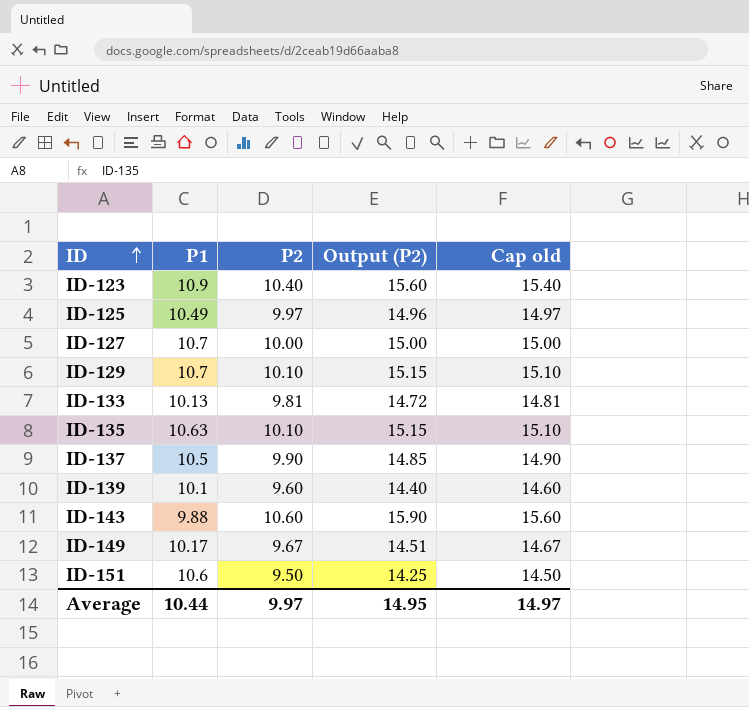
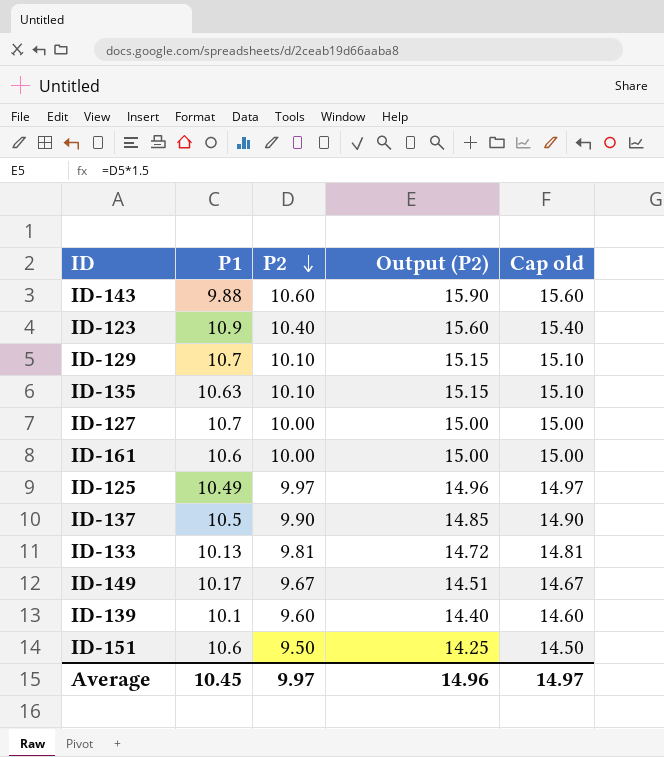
row order: ID ascending -> P2 descending
row ID-161: none -> 10.6 | 10.00 | 15.00 | 15.00
Average | P1: 10.44 -> 10.45
Average | Output (P2): 14.95 -> 14.96

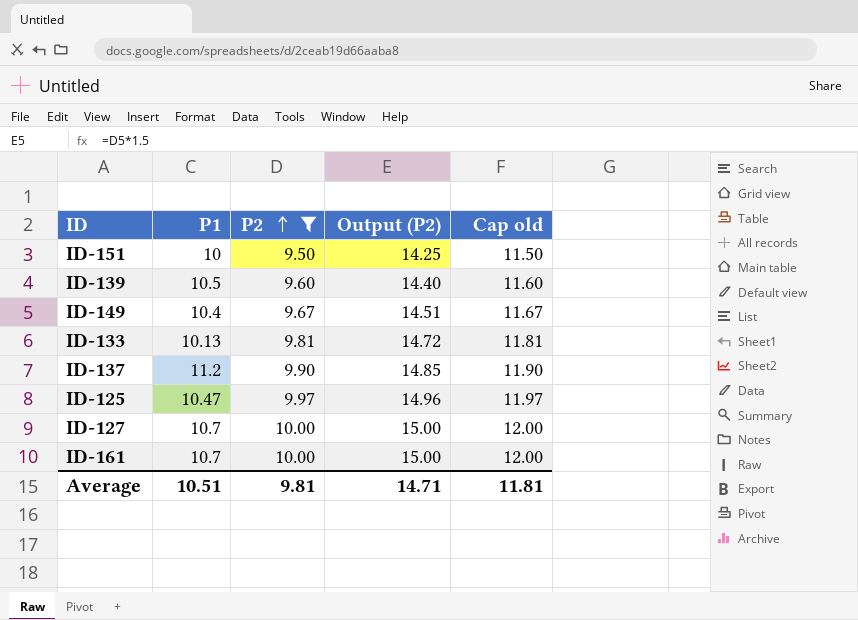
filter: none -> P2 <= 10.00
row order: P2 descending -> P2 ascending
column Cap old | formula: [P2] + 5 -> [P2] + 2
ID-151 | P1: 10.6 -> 10
ID-139 | P1: 10.1 -> 10.5
ID-149 | P1: 10.17 -> 10.4
ID-137 | P1: 10.5 -> 11.2
ID-125 | P1: 10.49 -> 10.47
ID-161 | P1: 10.6 -> 10.7
Average | P1: 10.45 -> 10.51
Average | P2: 9.97 -> 9.81
Average | Output (P2): 14.96 -> 14.71
Average | Cap old: 14.97 -> 11.81

